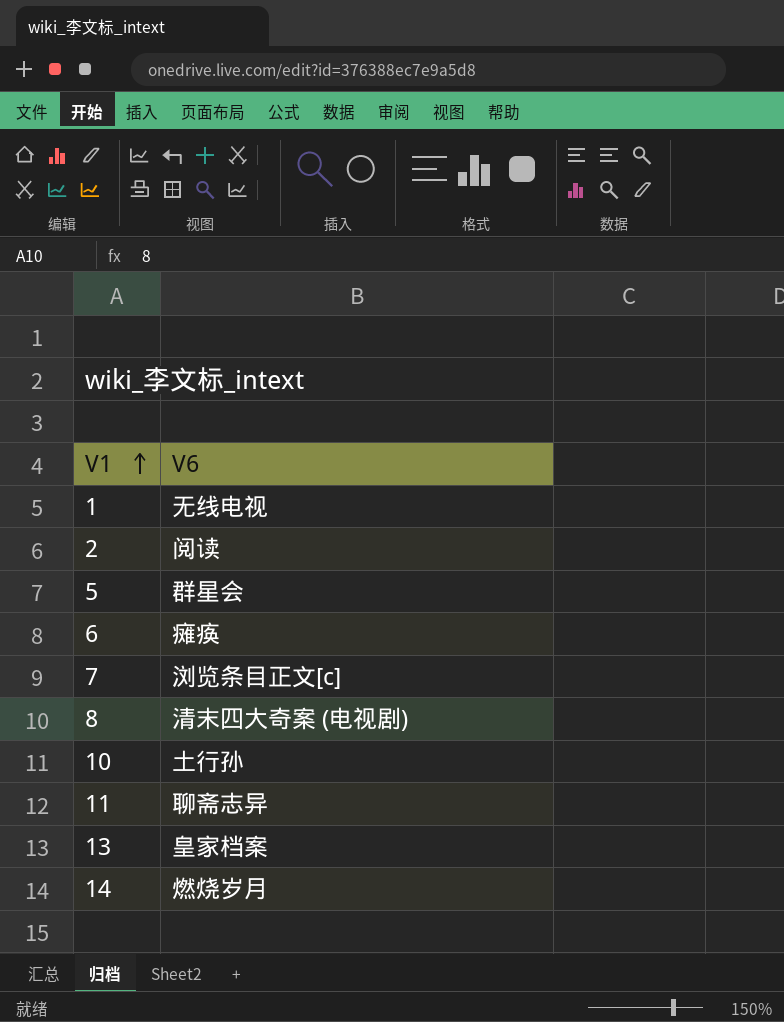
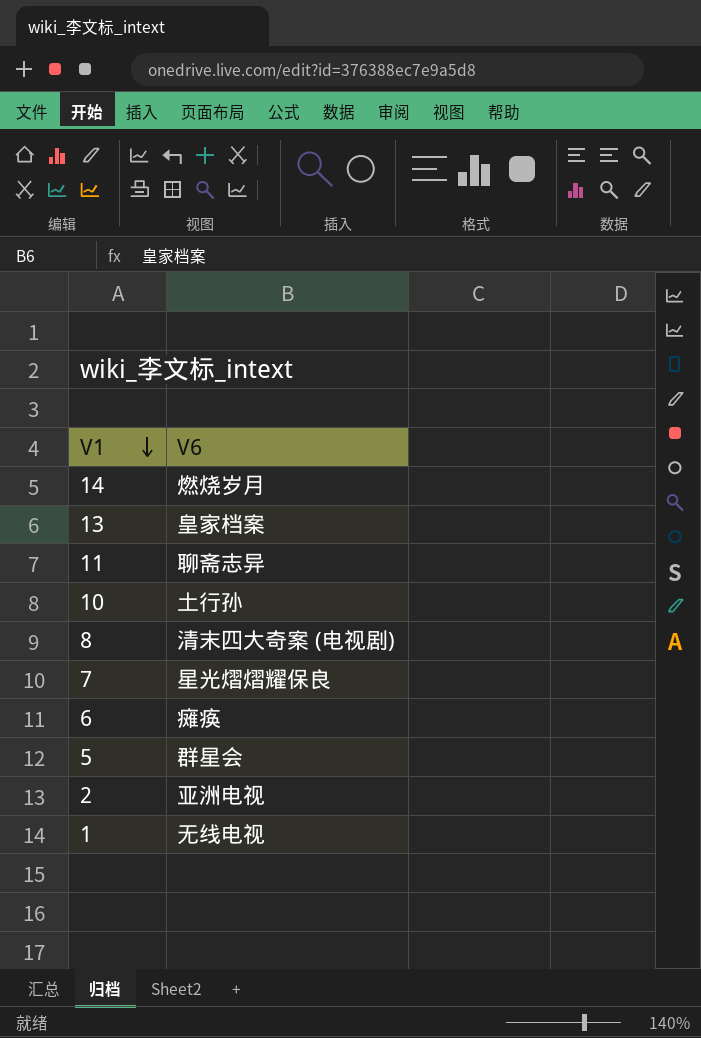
row order: V1 ascending -> V1 descending
7 | V6: 浏览条目正文[c] -> 星光熠熠耀保良
2 | V6: 阅读 -> 亚洲电视

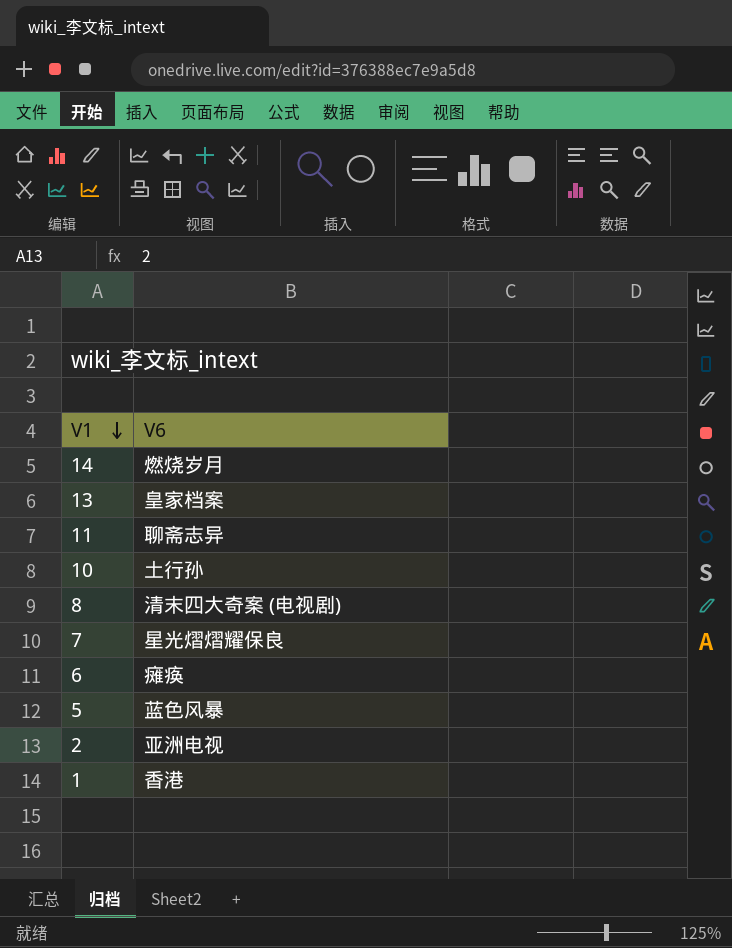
5 | V6: 群星会 -> 蓝色风暴
1 | V6: 无线电视 -> 香港

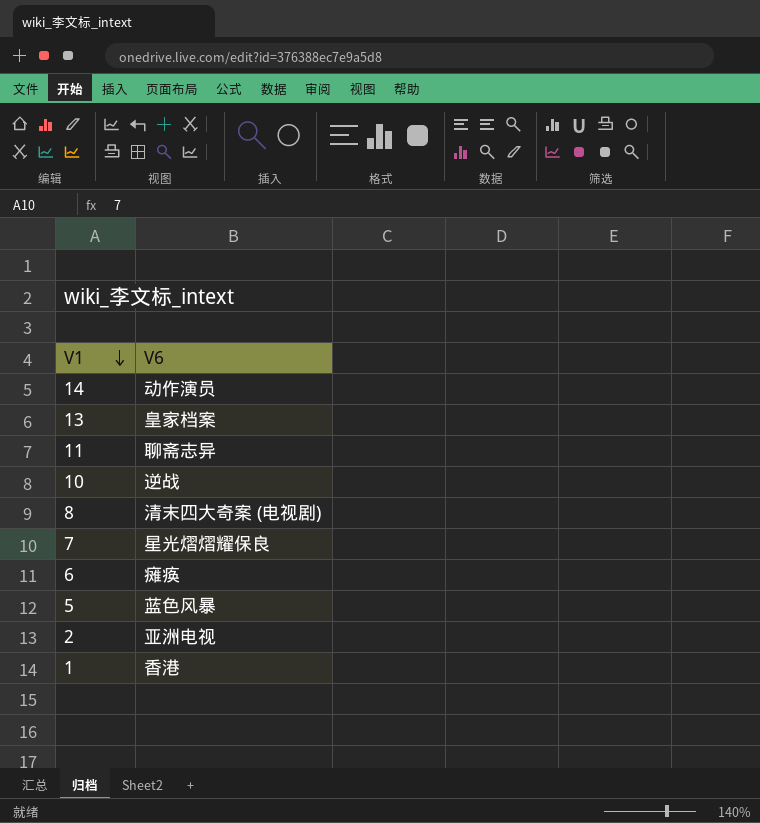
14 | V6: 燃烧岁月 -> 动作演员
10 | V6: 土行孙 -> 逆战

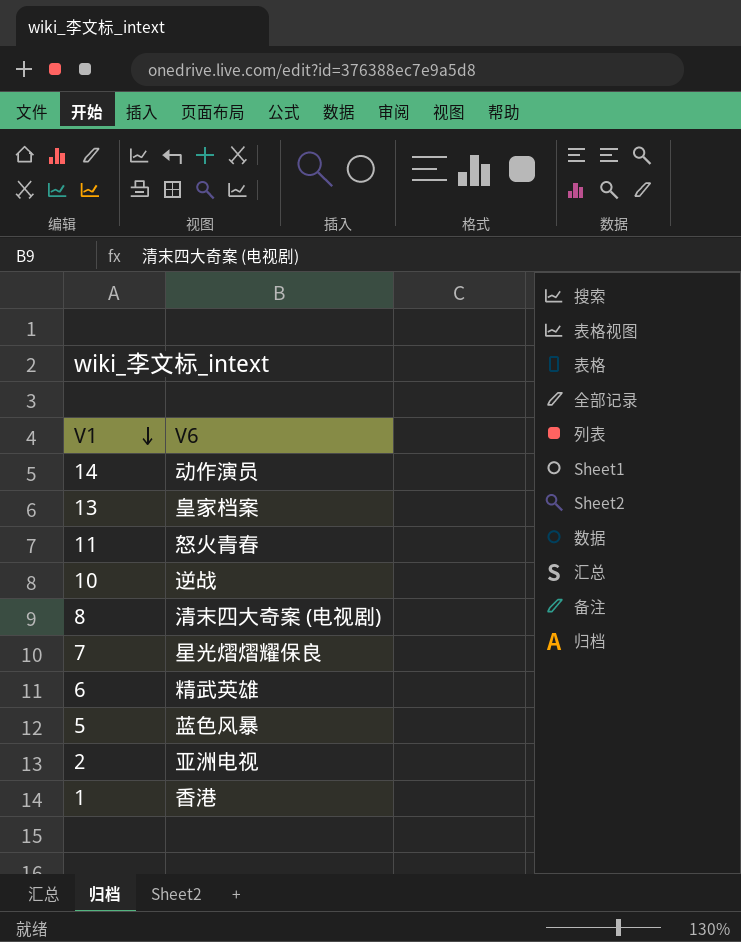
11 | V6: 聊斋志异 -> 怒火青春
6 | V6: 瘫痪 -> 精武英雄

